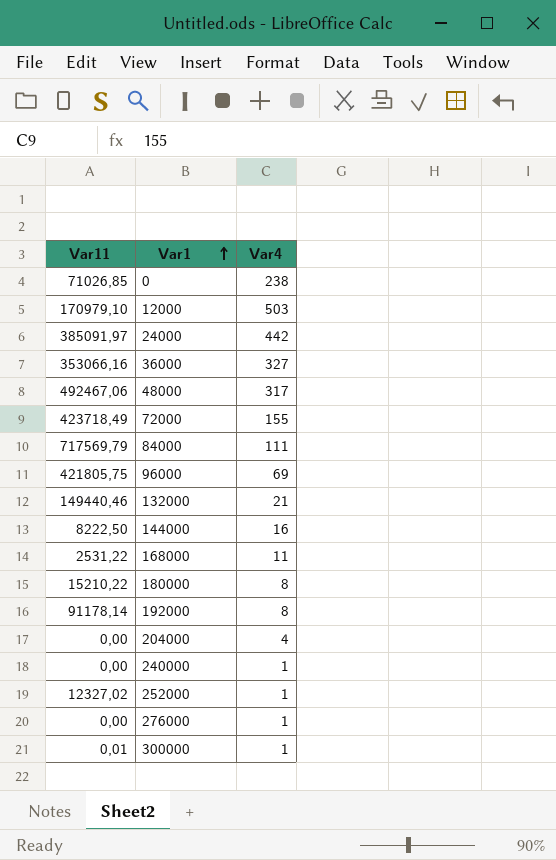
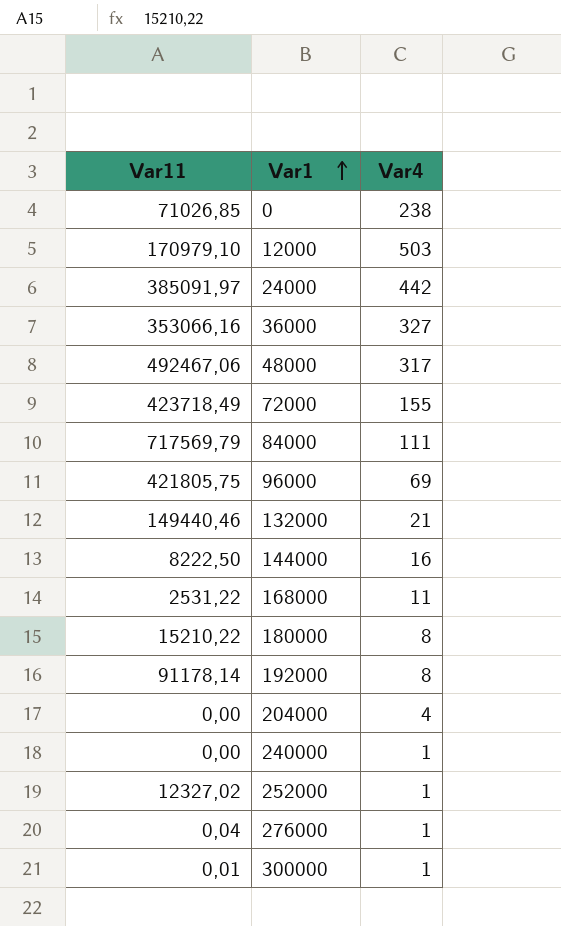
276000 | Var11: 0,00 -> 0,04

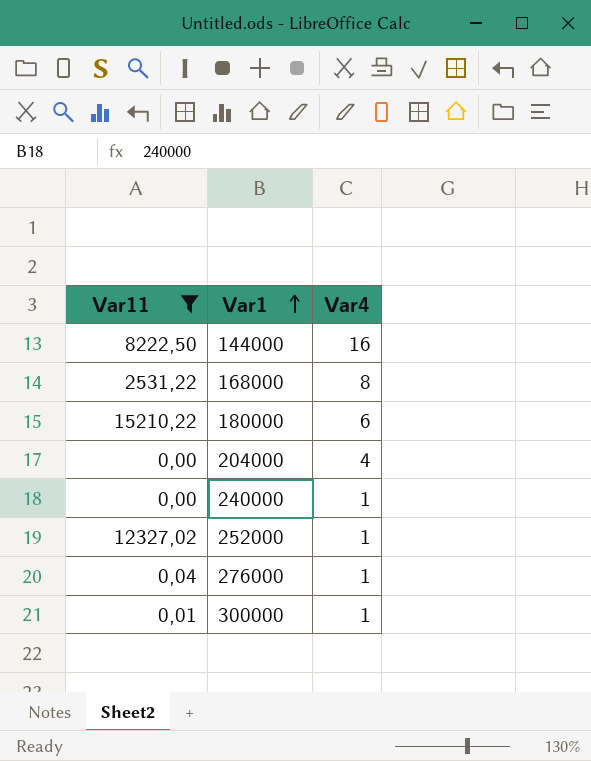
filter: none -> Var11 <= 15210,22
168000 | Var4: 11 -> 8
180000 | Var4: 8 -> 6

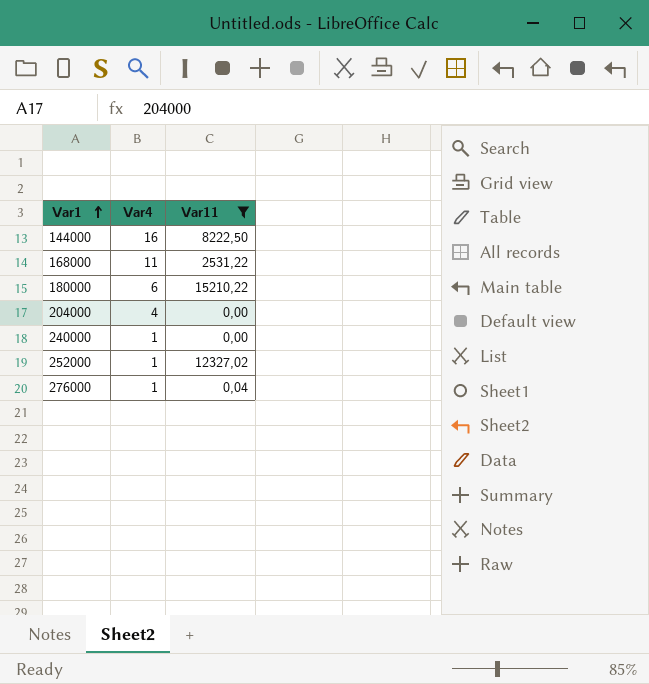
column Var11 | position: 1 -> 3
row 300000: 0,01 | 1 -> none
168000 | Var4: 8 -> 11

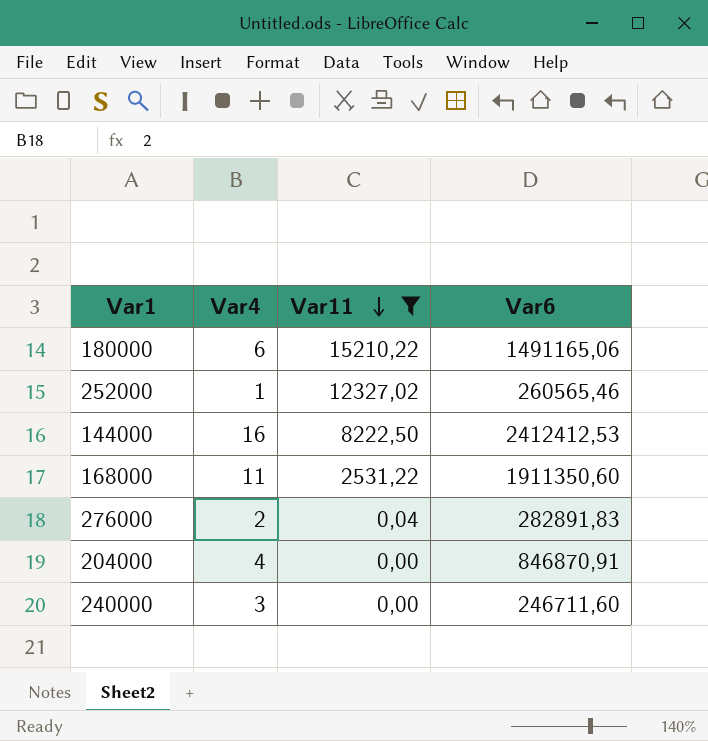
row order: Var1 ascending -> Var11 descending
column Var6 | position: none -> 4
276000 | Var4: 1 -> 2
240000 | Var4: 1 -> 3

